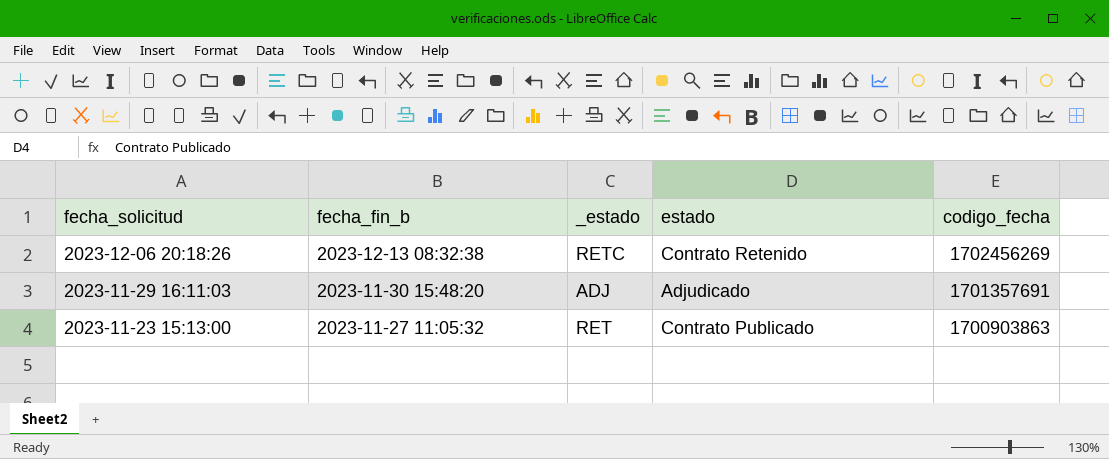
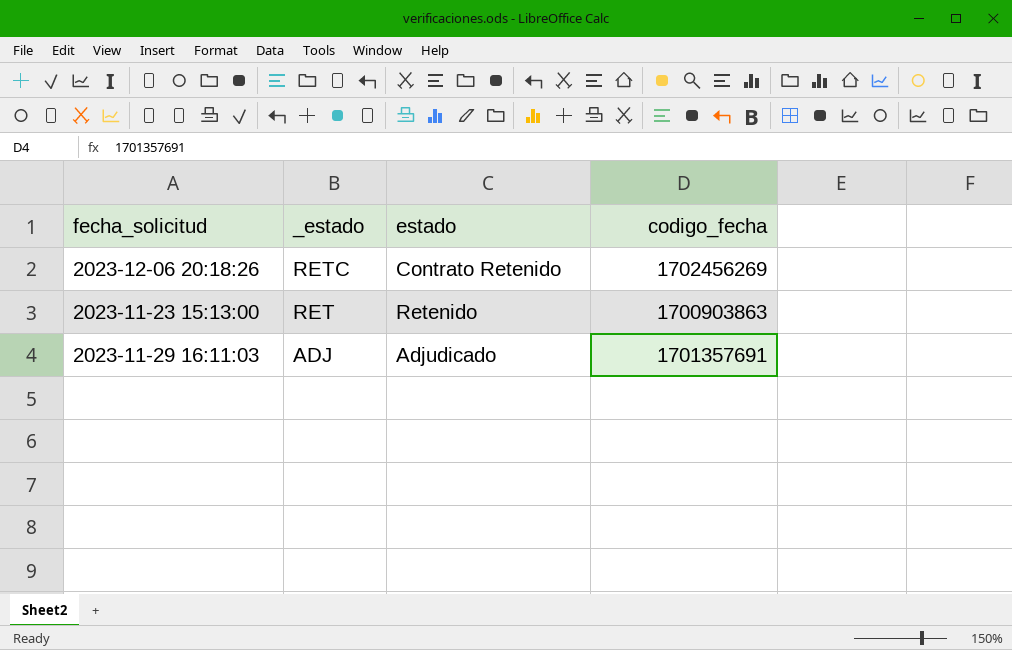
row order: fecha_solicitud descending -> _estado descending
column fecha_fin_b | position: 2 -> none
2023-11-23 15:13:00 | estado: Contrato Publicado -> Retenido

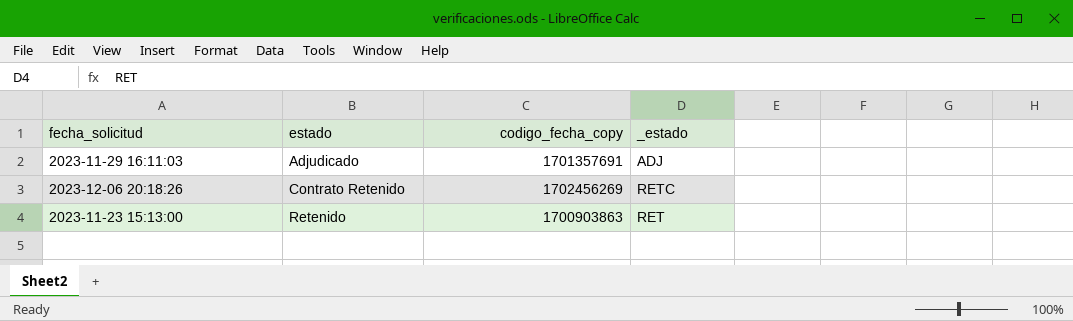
row order: _estado descending -> estado ascending
column name: codigo_fecha -> codigo_fecha_copy
column _estado | position: 2 -> 4

